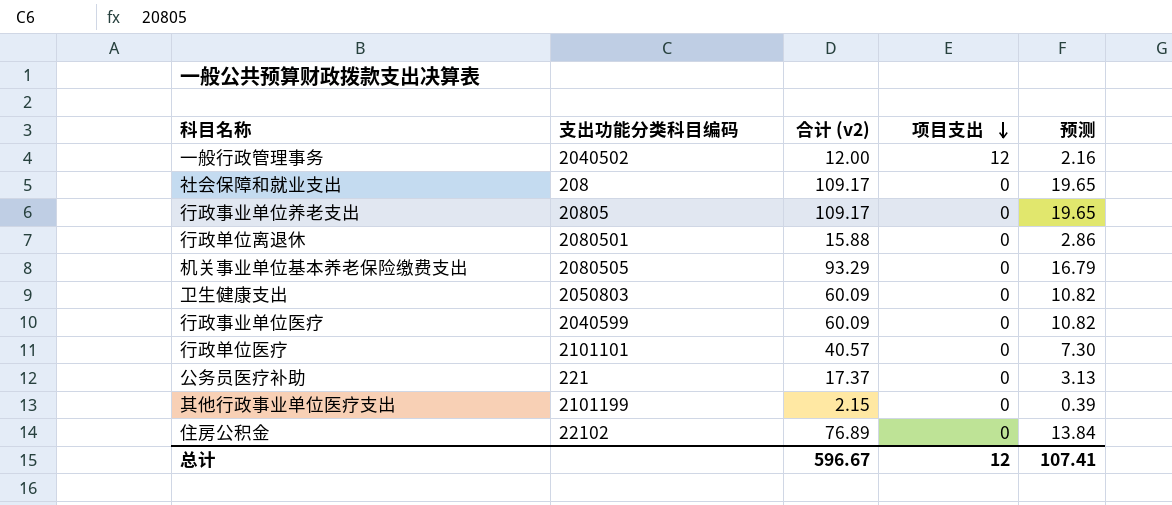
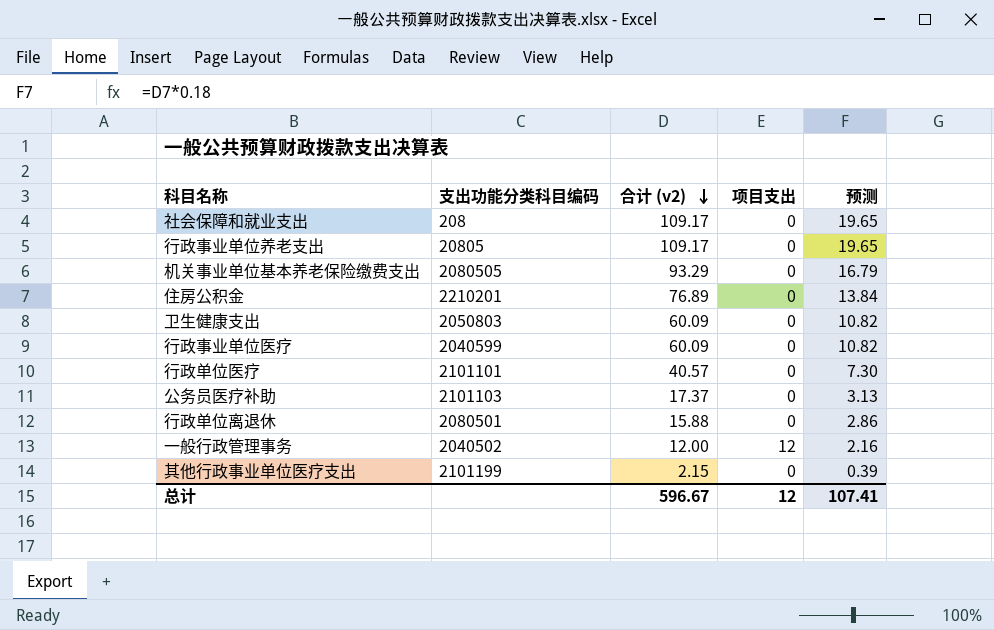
row order: 项目支出 descending -> 合计 (v2) descending
住房公积金 | 支出功能分类科目编码: 22102 -> 2210201
公务员医疗补助 | 支出功能分类科目编码: 221 -> 2101103

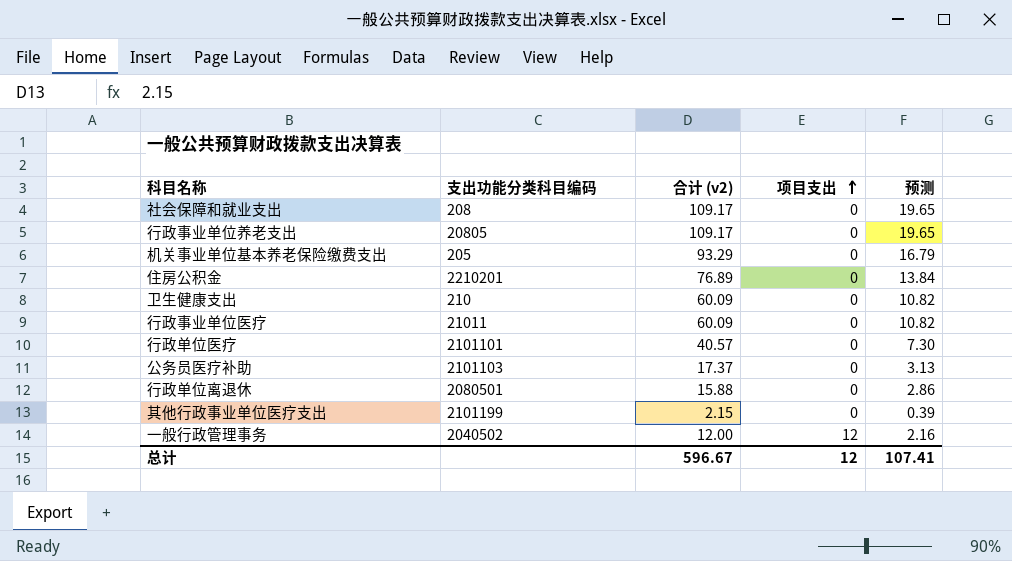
row order: 合计 (v2) descending -> 项目支出 ascending
机关事业单位基本养老保险缴费支出 | 支出功能分类科目编码: 2080505 -> 205
卫生健康支出 | 支出功能分类科目编码: 2050803 -> 210
行政事业单位医疗 | 支出功能分类科目编码: 2040599 -> 21011

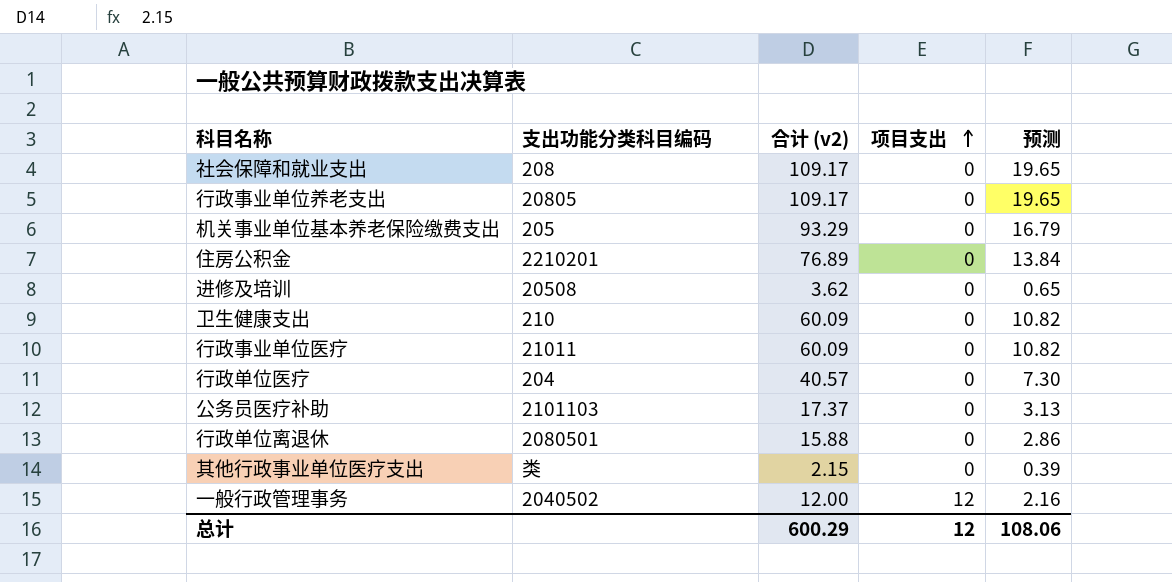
row 进修及培训: none -> 20508 | 3.62 | 0 | 0.65
行政单位医疗 | 支出功能分类科目编码: 2101101 -> 204
其他行政事业单位医疗支出 | 支出功能分类科目编码: 2101199 -> 类
总计 | 合计 (v2): 596.67 -> 600.29
总计 | 预测: 107.41 -> 108.06

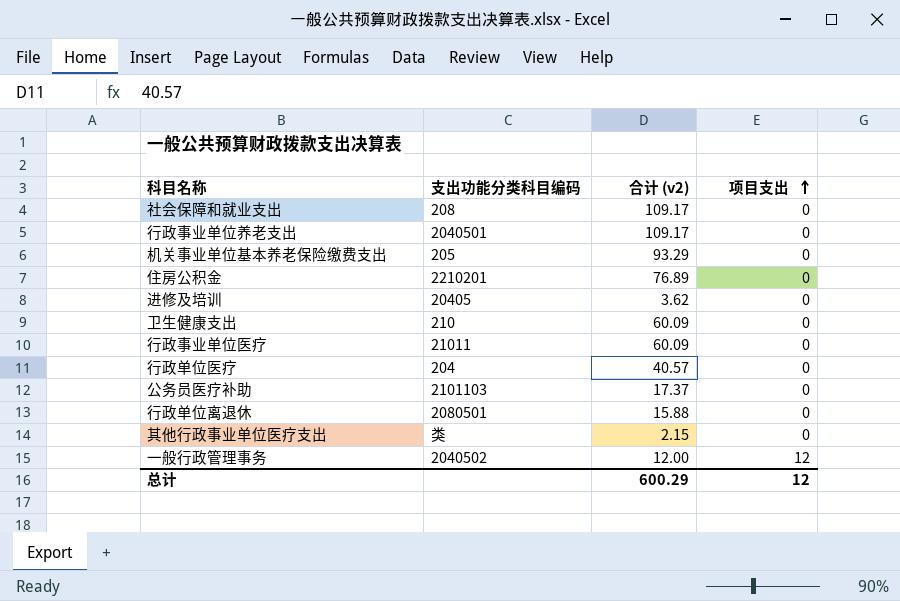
column 预测 | formula: [合计 (v2)] * 0.18 -> none
行政事业单位养老支出 | 支出功能分类科目编码: 20805 -> 2040501
进修及培训 | 支出功能分类科目编码: 20508 -> 20405

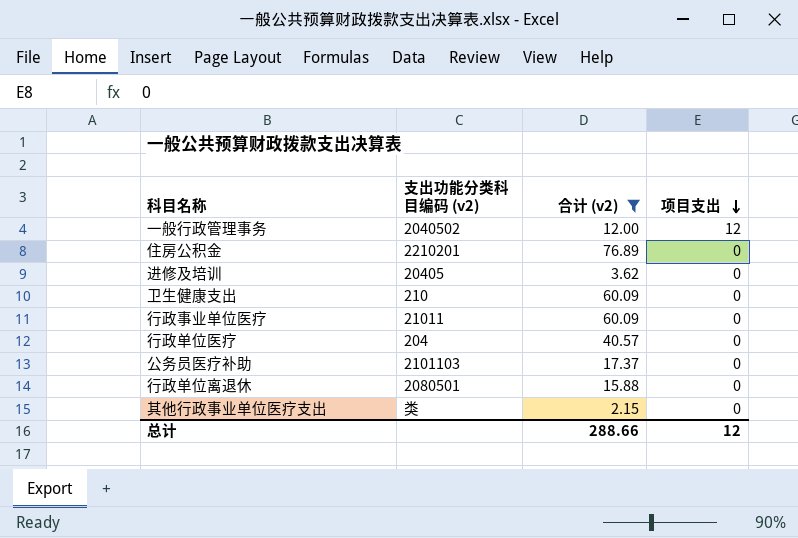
filter: none -> 合计 (v2) <= 76.89
row order: 项目支出 ascending -> 项目支出 descending
column name: 支出功能分类科目编码 -> 支出功能分类科目编码 (v2)
总计 | 合计 (v2): 600.29 -> 288.66

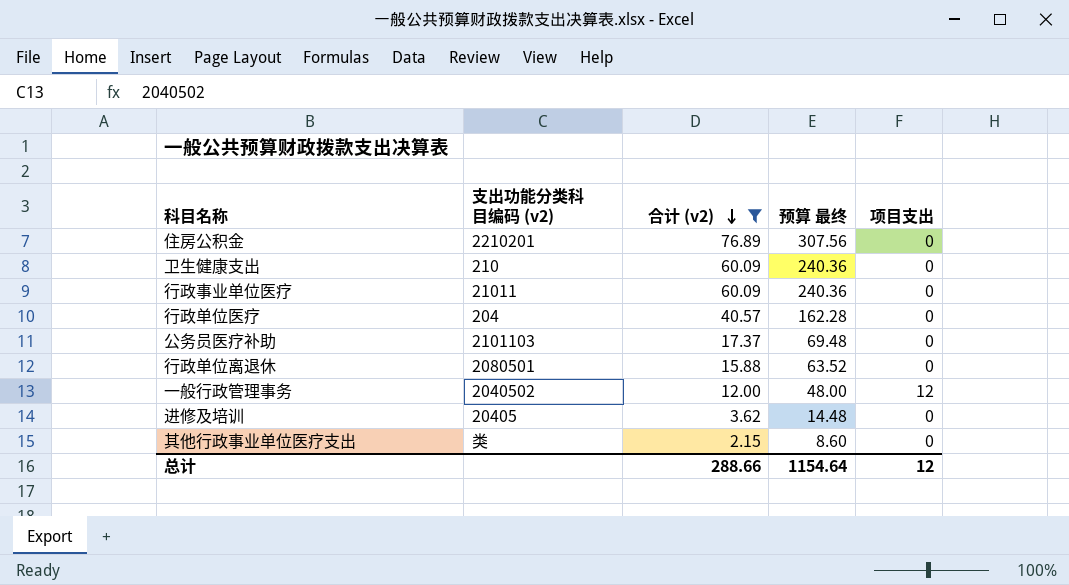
row order: 项目支出 descending -> 合计 (v2) descending
column 预算 最终 | formula: none -> [合计 (v2)] * 4

